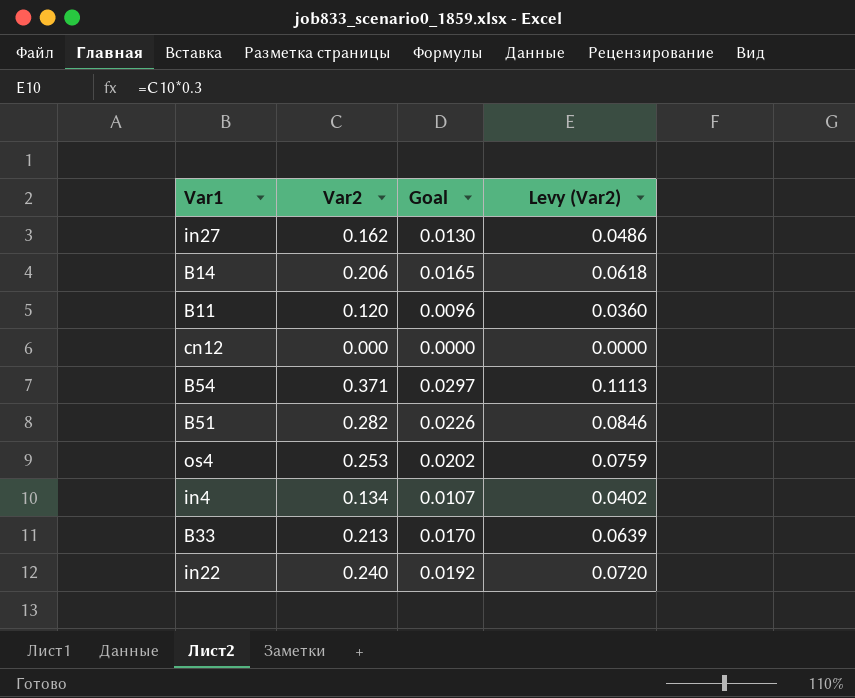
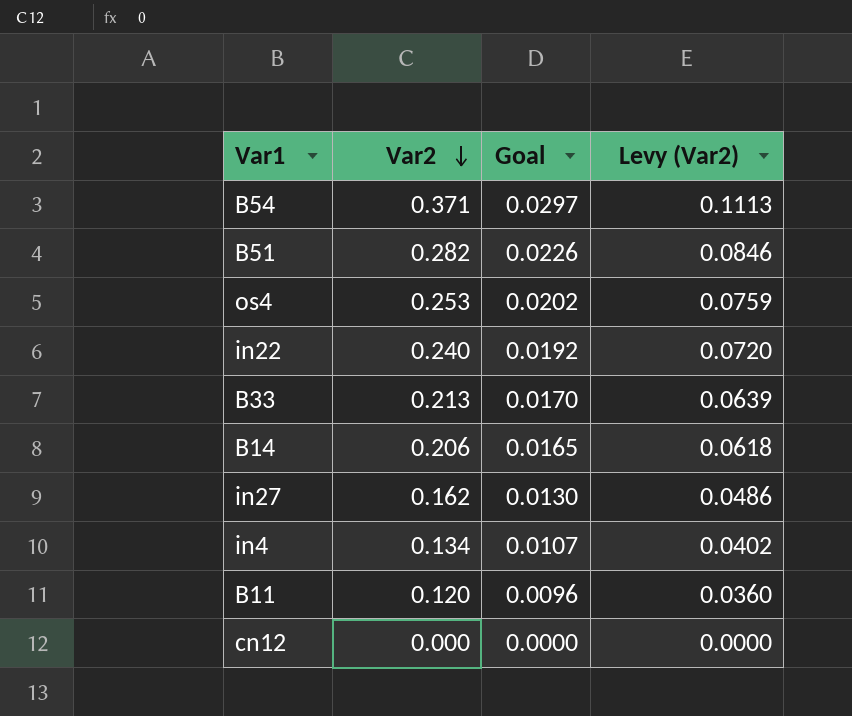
row order: none -> Var2 descending

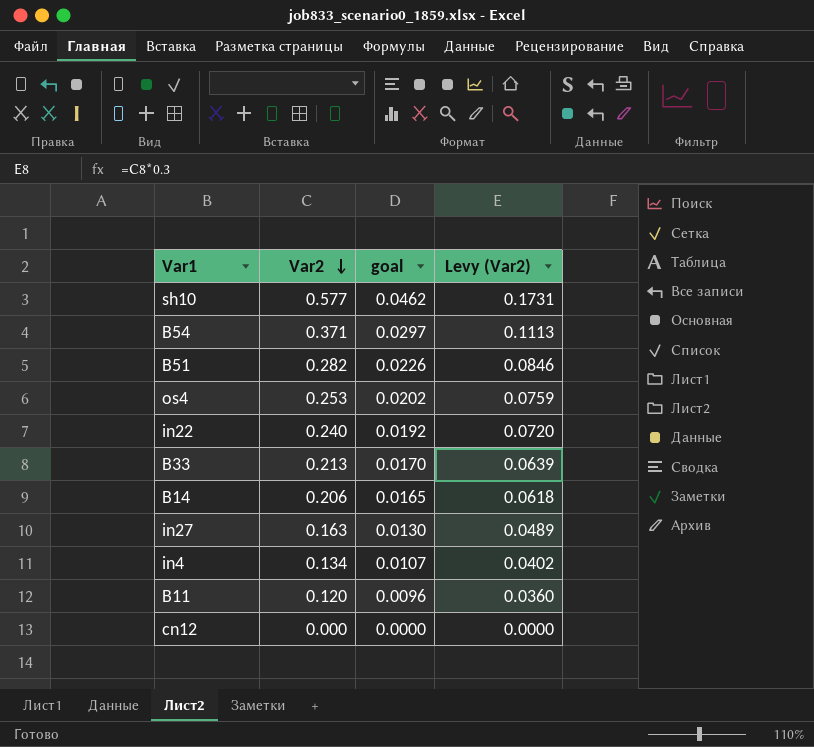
column name: Goal -> goal
row sh10: none -> 0.577 | 0.0462 | 0.1731
in27 | Var2: 0.162 -> 0.163
in27 | Levy (Var2): 0.0486 -> 0.0489

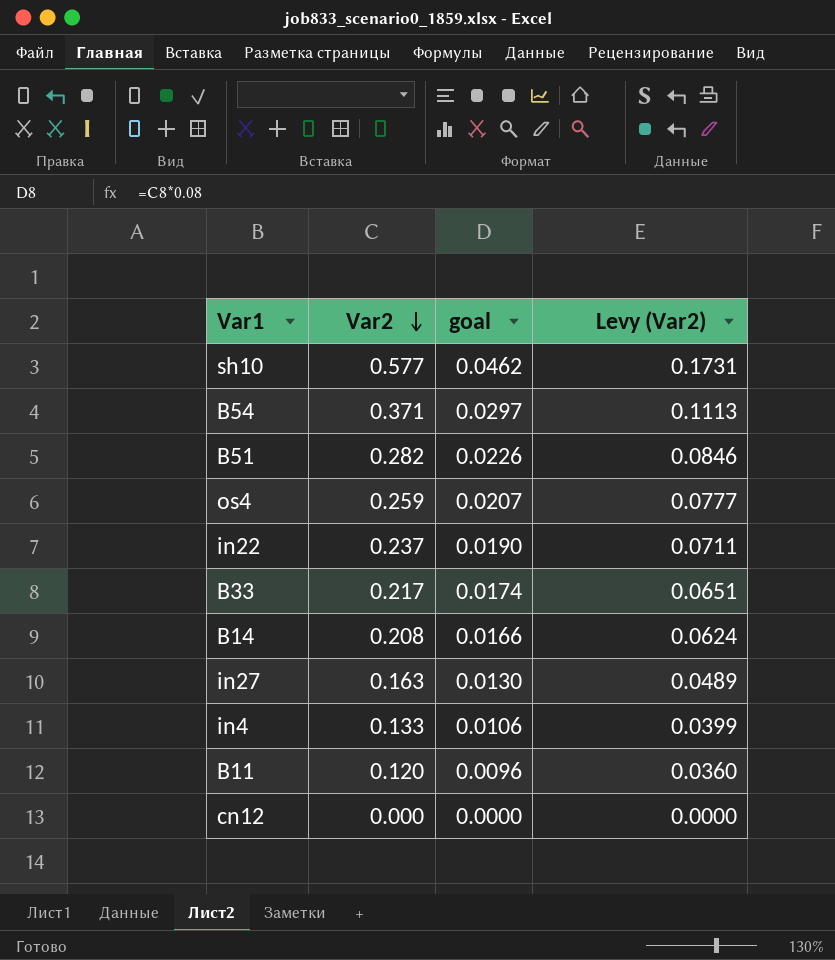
os4 | Var2: 0.253 -> 0.259
os4 | goal: 0.0202 -> 0.0207
os4 | Levy (Var2): 0.0759 -> 0.0777
in22 | Var2: 0.240 -> 0.237
in22 | goal: 0.0192 -> 0.0190
in22 | Levy (Var2): 0.0720 -> 0.0711
B33 | Var2: 0.213 -> 0.217
B33 | goal: 0.0170 -> 0.0174
B33 | Levy (Var2): 0.0639 -> 0.0651
B14 | Var2: 0.206 -> 0.208
B14 | goal: 0.0165 -> 0.0166
B14 | Levy (Var2): 0.0618 -> 0.0624
in4 | Var2: 0.134 -> 0.133
in4 | goal: 0.0107 -> 0.0106
in4 | Levy (Var2): 0.0402 -> 0.0399

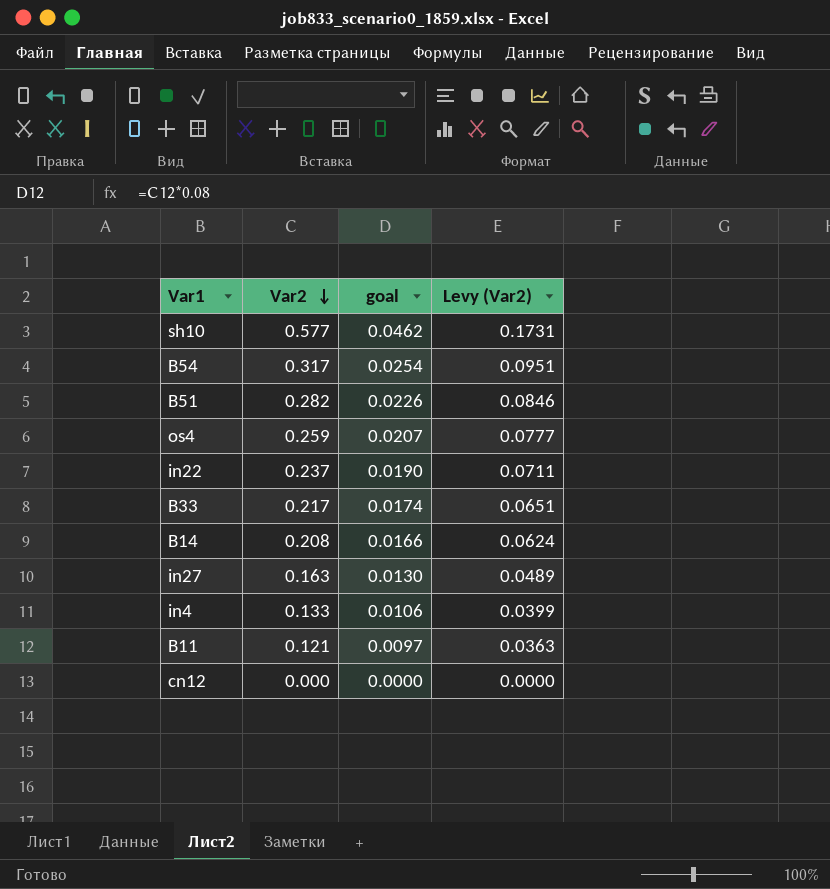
B54 | Var2: 0.371 -> 0.317
B54 | goal: 0.0297 -> 0.0254
B54 | Levy (Var2): 0.1113 -> 0.0951
B11 | Var2: 0.120 -> 0.121
B11 | goal: 0.0096 -> 0.0097
B11 | Levy (Var2): 0.0360 -> 0.0363

